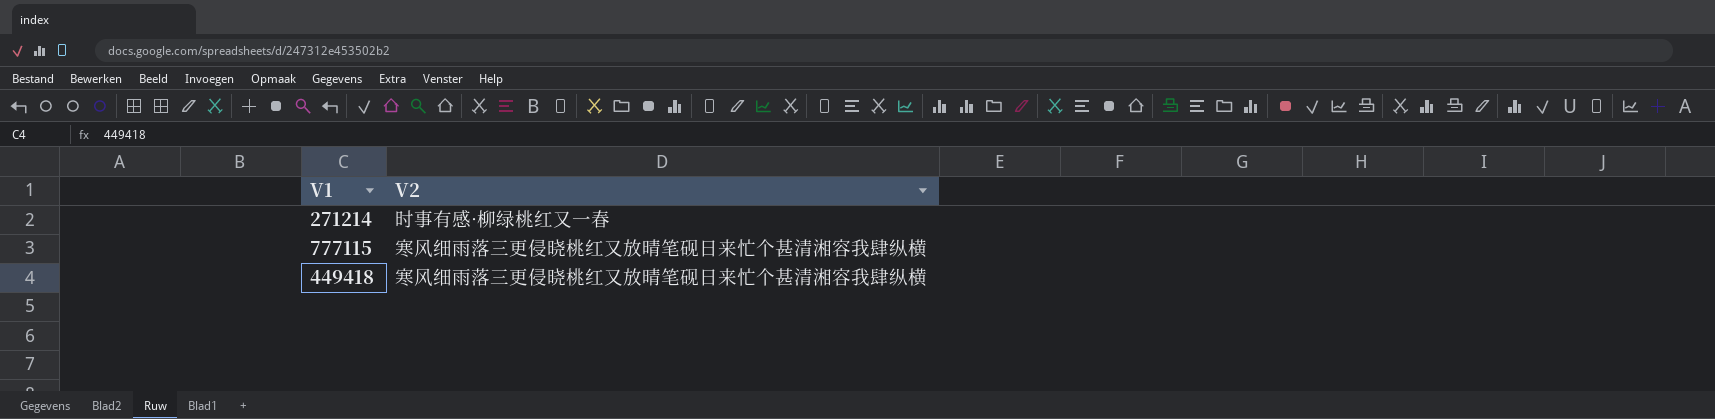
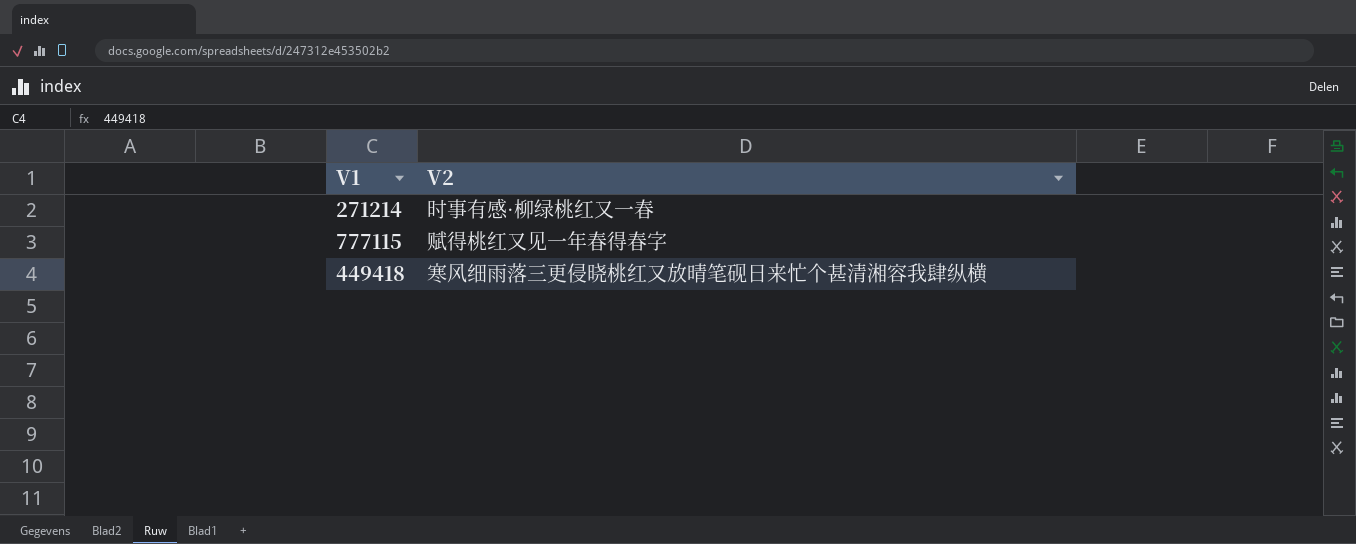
777115 | V2: 寒风细雨落三更侵晓桃红又放晴笔砚日来忙个甚清湘容我肆纵横 -> 赋得桃红又见一年春得春字

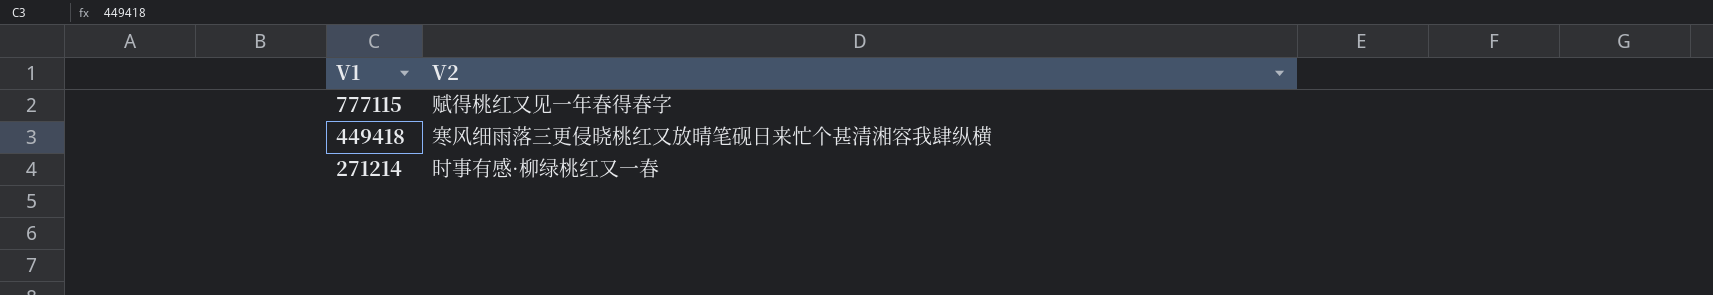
row order: none -> V1 descending

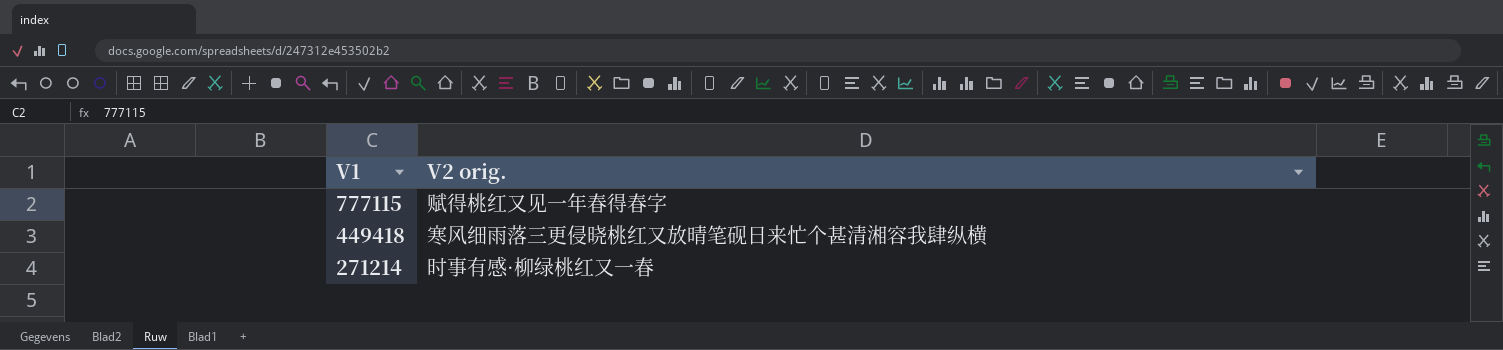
column name: V2 -> V2 orig.

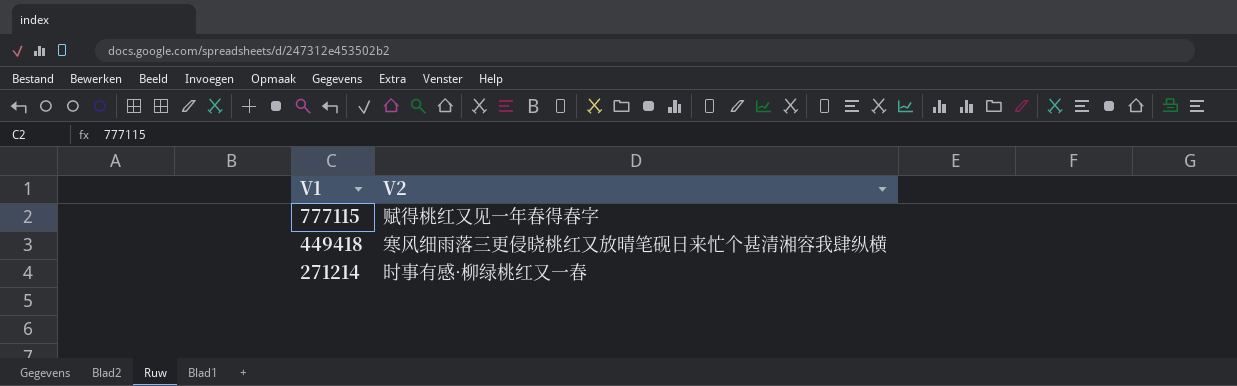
column name: V2 orig. -> V2

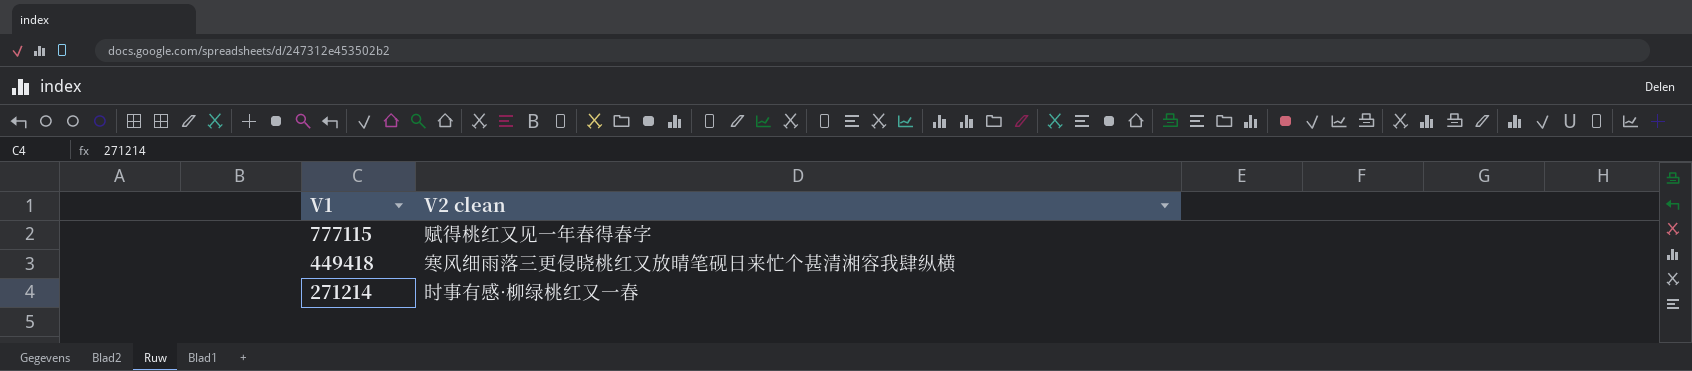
column name: V2 -> V2 clean

